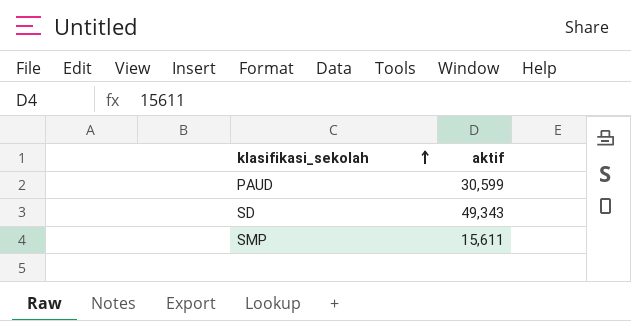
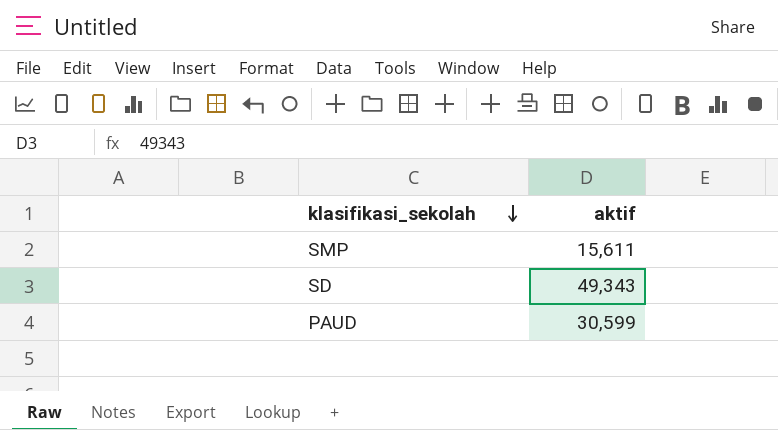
row order: klasifikasi_sekolah ascending -> klasifikasi_sekolah descending

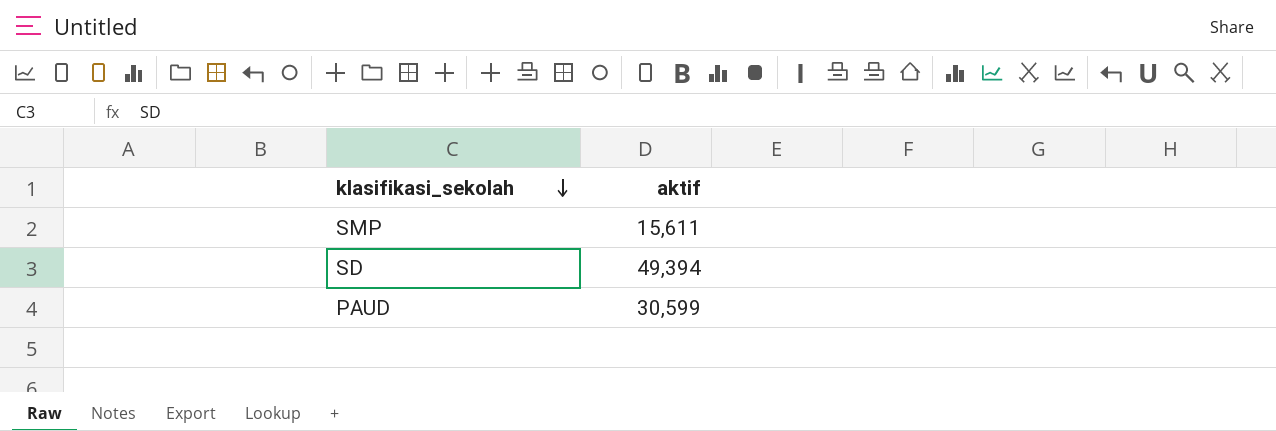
SD | aktif: 49,343 -> 49,394

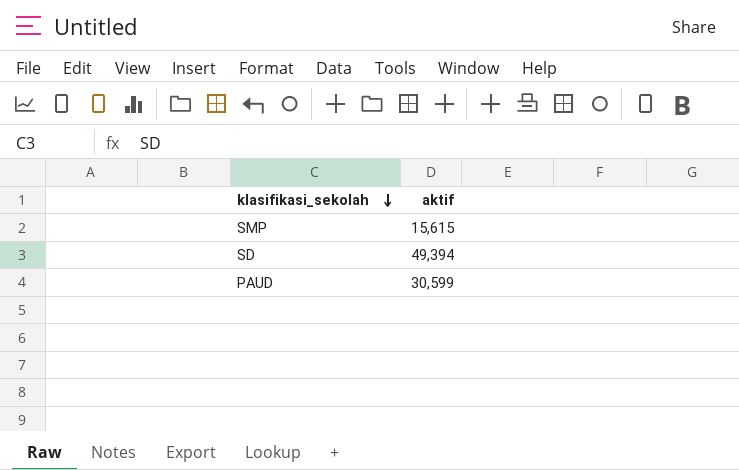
SMP | aktif: 15,611 -> 15,615

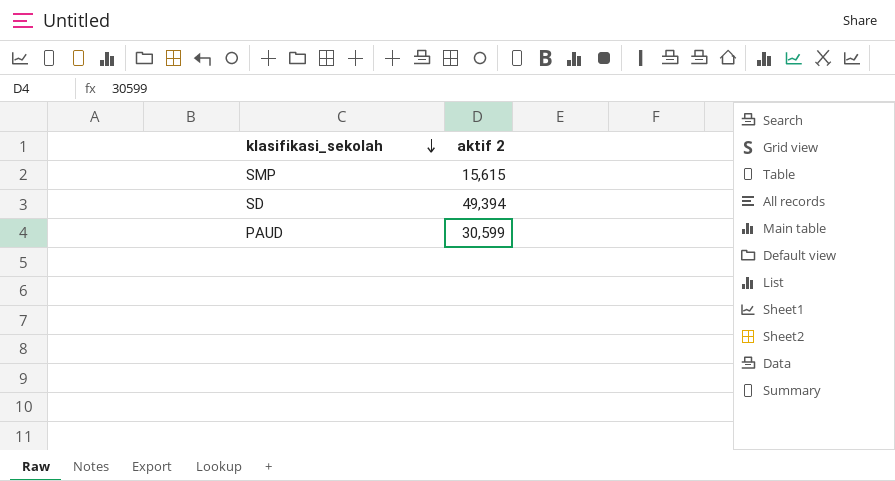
column name: aktif -> aktif 2

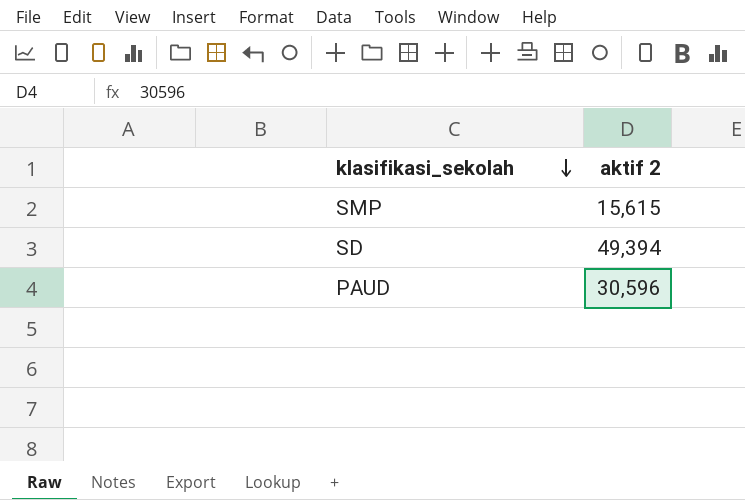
PAUD | aktif 2: 30,599 -> 30,596

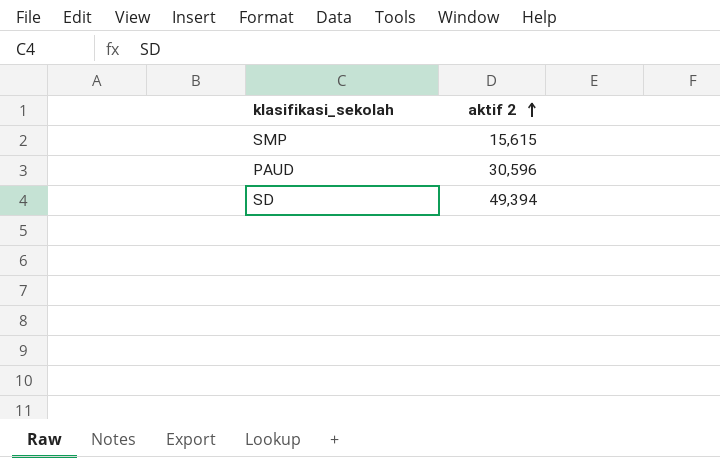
row order: klasifikasi_sekolah descending -> aktif 2 ascending

